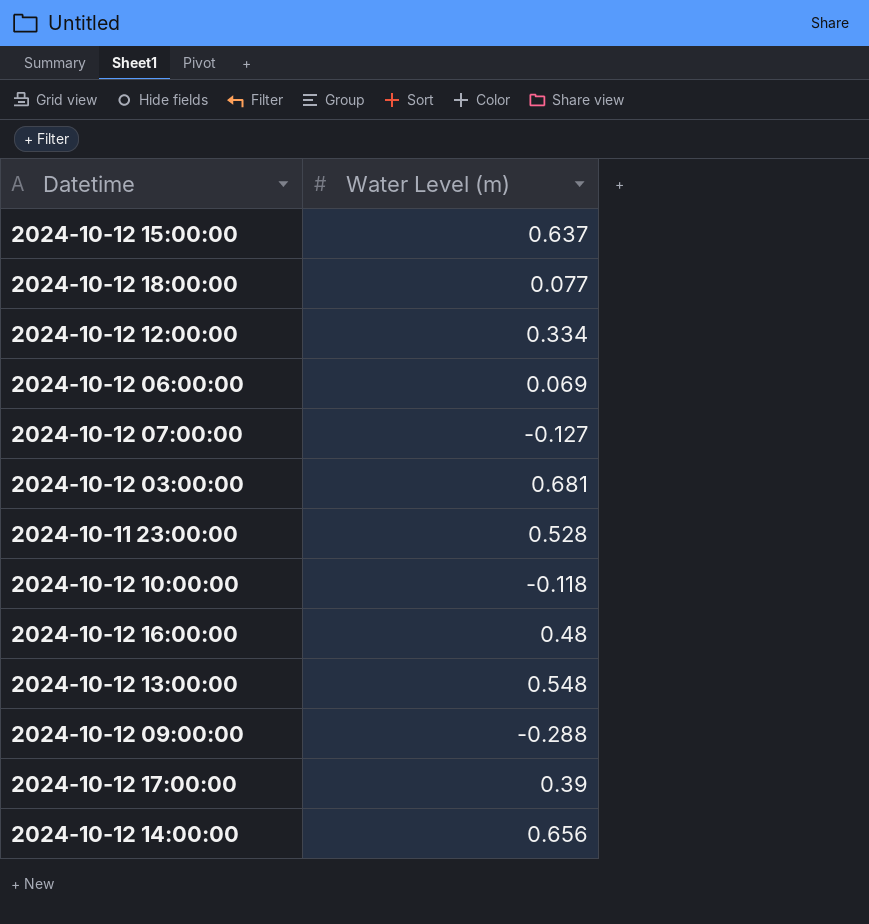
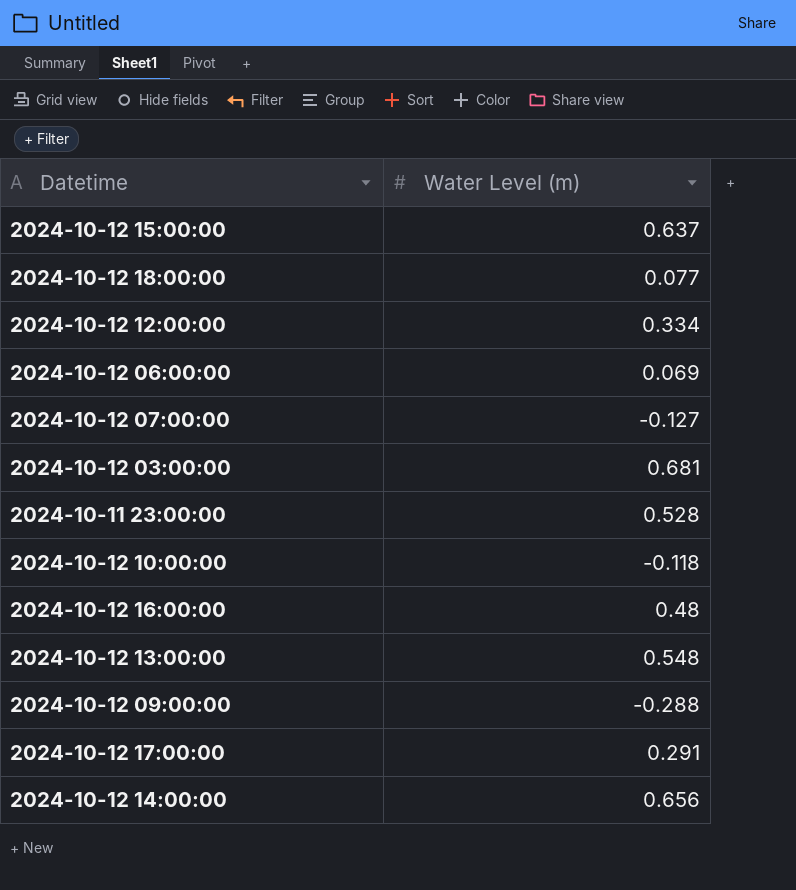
2024-10-12 17:00:00 | Water Level (m): 0.39 -> 0.291

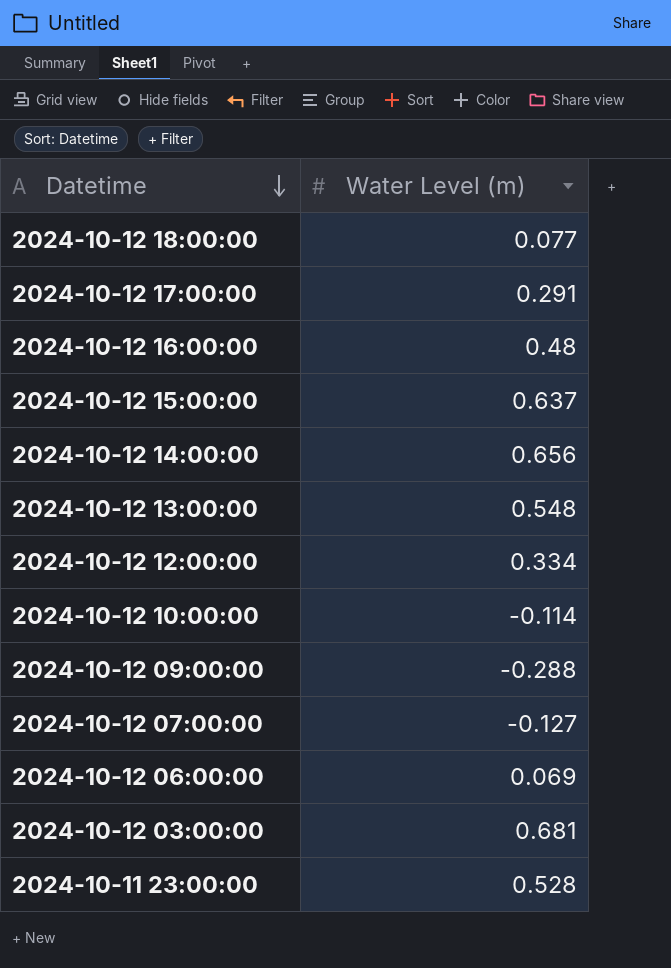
row order: none -> Datetime descending
2024-10-12 10:00:00 | Water Level (m): -0.118 -> -0.114

